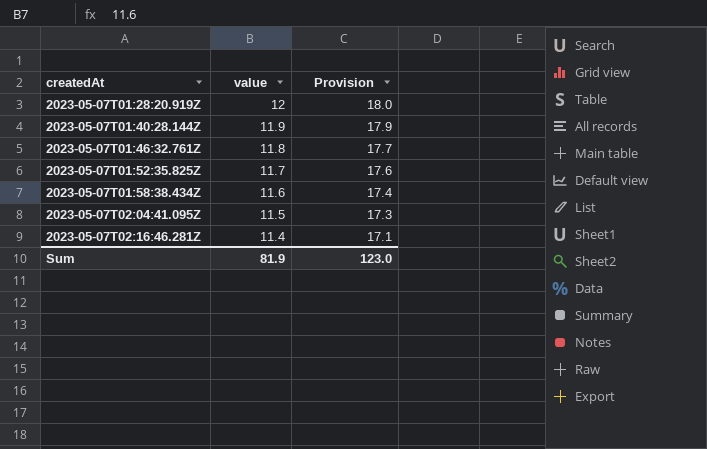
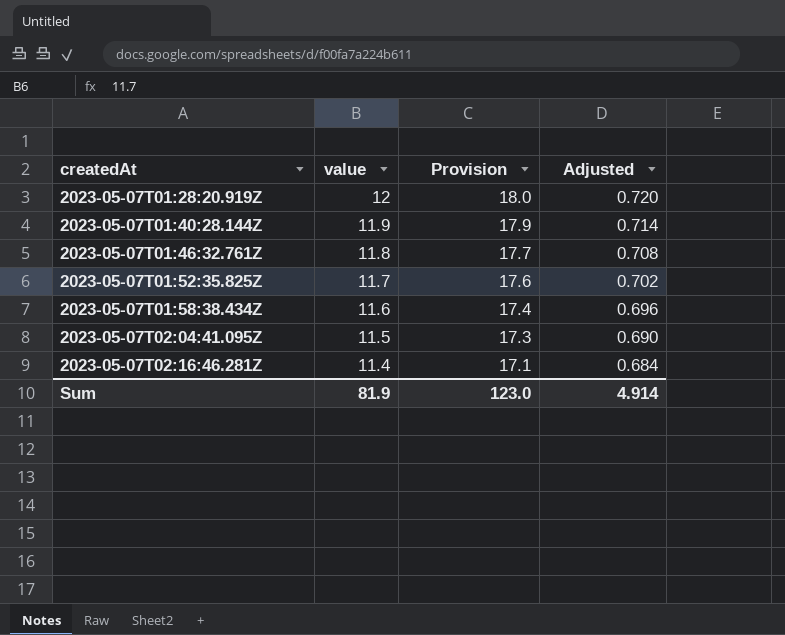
column Adjusted | formula: none -> [value] * 0.06

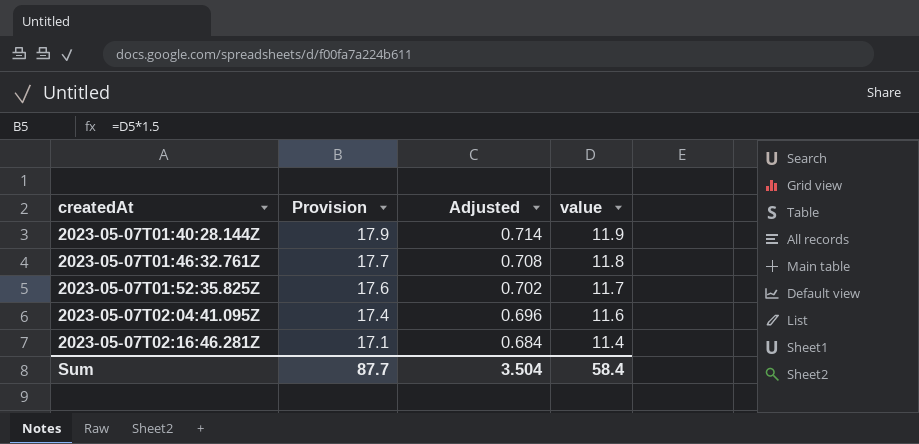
column value | position: 2 -> 4
row 2023-05-07T01:28:20.919Z: 12 | 18.0 | 0.720 -> none
row 2023-05-07T01:58:38.434Z: 11.6 | 17.4 | 0.696 -> none
2023-05-07T02:04:41.095Z | Provision: 17.3 -> 17.4
2023-05-07T02:04:41.095Z | Adjusted: 0.690 -> 0.696
2023-05-07T02:04:41.095Z | value: 11.5 -> 11.6
Sum | Provision: 123.0 -> 87.7
Sum | Adjusted: 4.914 -> 3.504
Sum | value: 81.9 -> 58.4

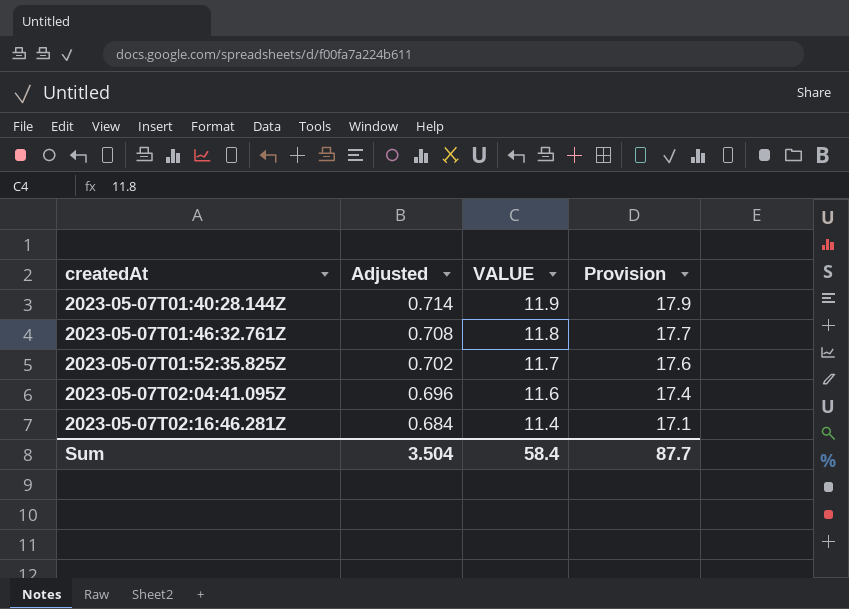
column name: value -> VALUE
column Provision | position: 2 -> 4

